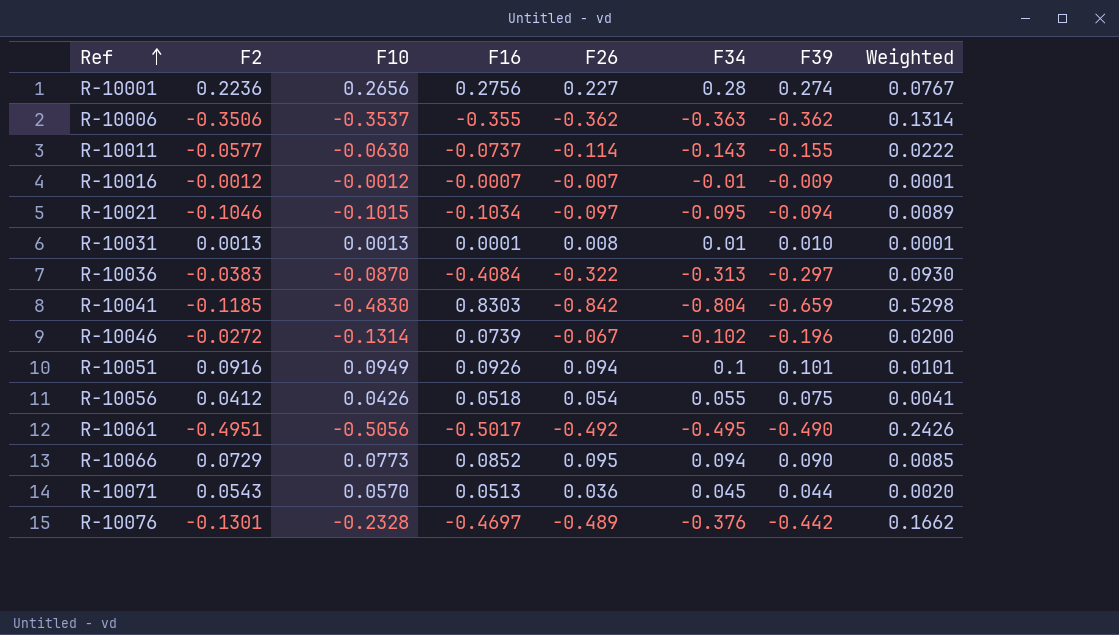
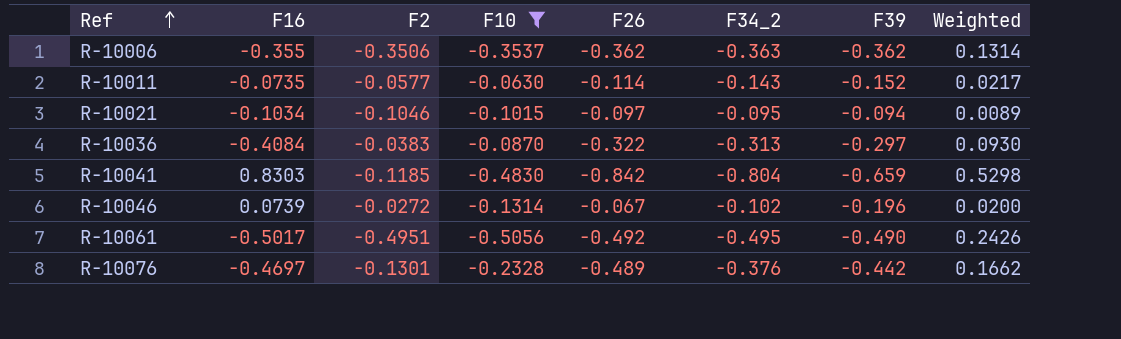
filter: none -> F10 <= -0.0630
column F16 | position: 4 -> 2
column name: F34 -> F34_2
R-10011 | F16: -0.0737 -> -0.0735
R-10011 | F39: -0.155 -> -0.152
R-10011 | Weighted: 0.0222 -> 0.0217

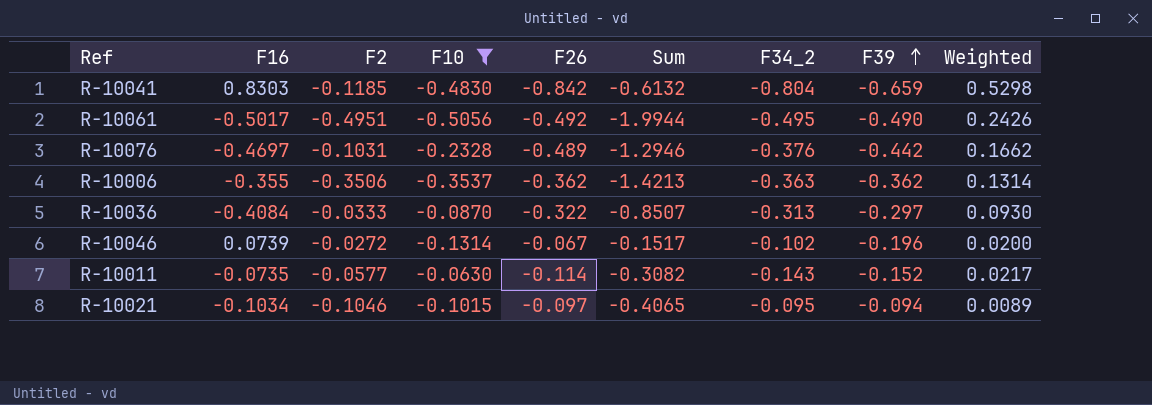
row order: Ref ascending -> F39 ascending
column Sum | formula: none -> [F16] + [F2] + [F10] + [F26]
R-10076 | F2: -0.1301 -> -0.1031
R-10036 | F2: -0.0383 -> -0.0333

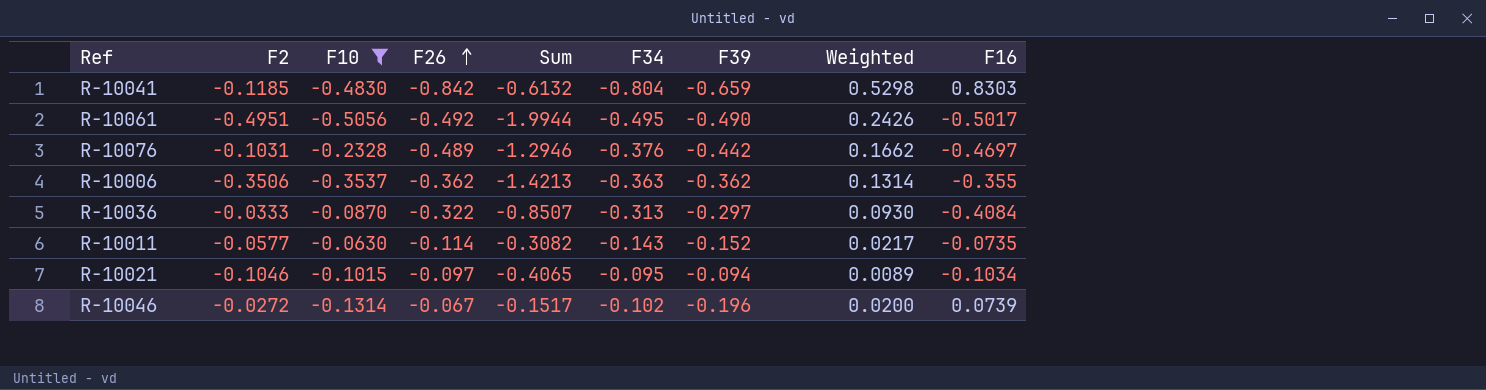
row order: F39 ascending -> F26 ascending
column name: F34_2 -> F34
column F16 | position: 2 -> 9

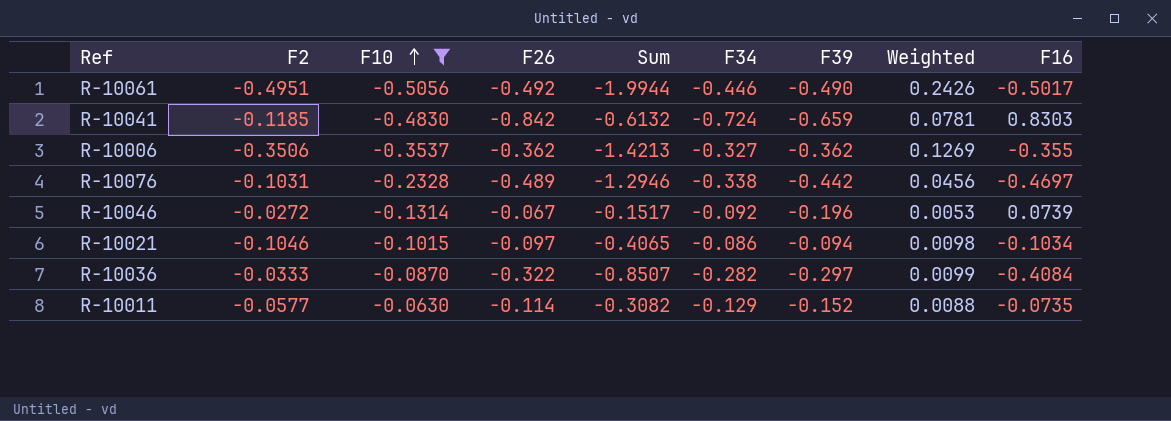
row order: F26 ascending -> F10 ascending
column Weighted | formula: [F34] * [F39] -> [F2] * [F39]
R-10061 | F34: -0.495 -> -0.446
R-10041 | F34: -0.804 -> -0.724
R-10006 | F34: -0.363 -> -0.327
R-10076 | F34: -0.376 -> -0.338
R-10046 | F34: -0.102 -> -0.092
R-10021 | F34: -0.095 -> -0.086
R-10036 | F34: -0.313 -> -0.282
R-10011 | F34: -0.143 -> -0.129

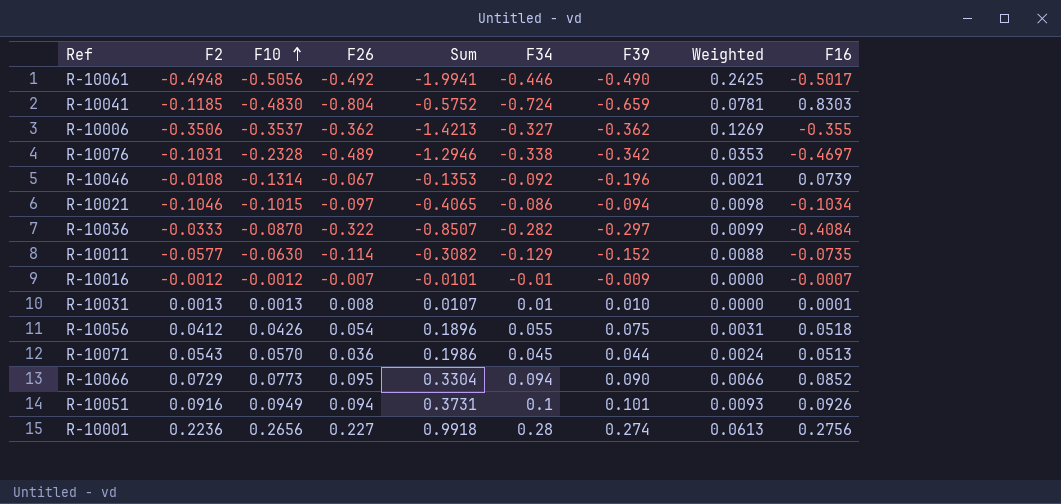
filter: F10 <= -0.0630 -> none
R-10061 | F2: -0.4951 -> -0.4948
R-10061 | Sum: -1.9944 -> -1.9941
R-10061 | Weighted: 0.2426 -> 0.2425
R-10041 | F26: -0.842 -> -0.804
R-10041 | Sum: -0.6132 -> -0.5752
R-10076 | F39: -0.442 -> -0.342
R-10076 | Weighted: 0.0456 -> 0.0353
R-10046 | F2: -0.0272 -> -0.0108
R-10046 | Sum: -0.1517 -> -0.1353
R-10046 | Weighted: 0.0053 -> 0.0021

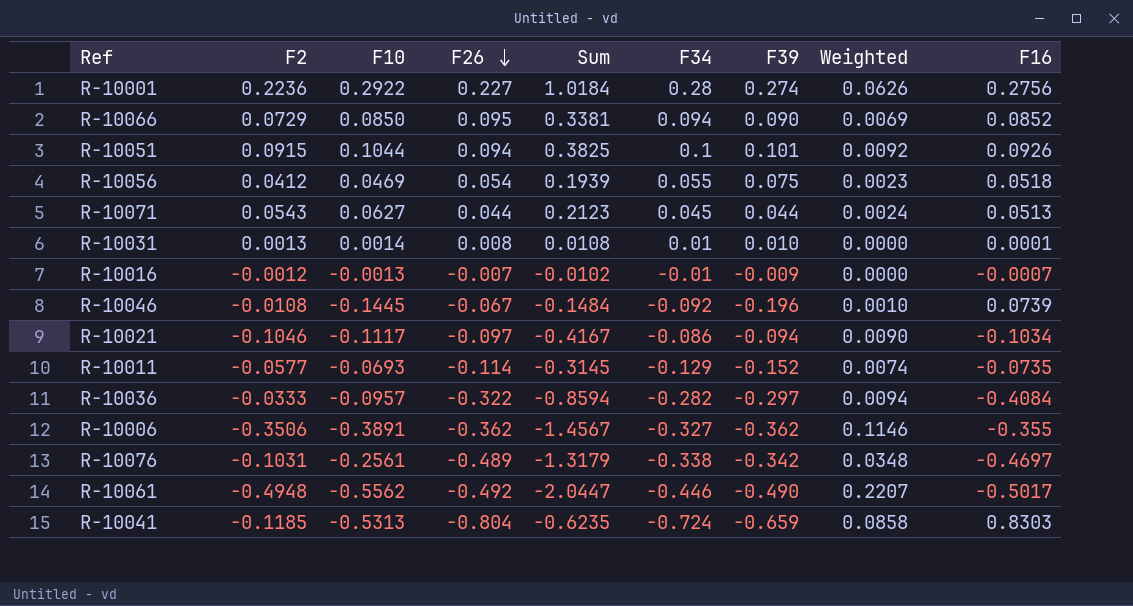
row order: F10 ascending -> F26 descending
column Weighted | formula: [F2] * [F39] -> [F2] * [F34]
R-10001 | F10: 0.2656 -> 0.2922
R-10001 | Sum: 0.9918 -> 1.0184
R-10066 | F10: 0.0773 -> 0.0850
R-10066 | Sum: 0.3304 -> 0.3381
R-10051 | F2: 0.0916 -> 0.0915
R-10051 | F10: 0.0949 -> 0.1044
R-10051 | Sum: 0.3731 -> 0.3825
R-10056 | F10: 0.0426 -> 0.0469
R-10056 | Sum: 0.1896 -> 0.1939
R-10071 | F10: 0.0570 -> 0.0627
R-10071 | F26: 0.036 -> 0.044
R-10071 | Sum: 0.1986 -> 0.2123
R-10031 | F10: 0.0013 -> 0.0014
R-10031 | Sum: 0.0107 -> 0.0108
R-10016 | F10: -0.0012 -> -0.0013
R-10016 | Sum: -0.0101 -> -0.0102
R-10046 | F10: -0.1314 -> -0.1445
R-10046 | Sum: -0.1353 -> -0.1484
R-10021 | F10: -0.1015 -> -0.1117
R-10021 | Sum: -0.4065 -> -0.4167
R-10011 | F10: -0.0630 -> -0.0693
R-10011 | Sum: -0.3082 -> -0.3145
R-10036 | F10: -0.0870 -> -0.0957
R-10036 | Sum: -0.8507 -> -0.8594
R-10006 | F10: -0.3537 -> -0.3891
R-10006 | Sum: -1.4213 -> -1.4567
R-10076 | F10: -0.2328 -> -0.2561
R-10076 | Sum: -1.2946 -> -1.3179
R-10061 | F10: -0.5056 -> -0.5562
R-10061 | Sum: -1.9941 -> -2.0447
R-10041 | F10: -0.4830 -> -0.5313
R-10041 | Sum: -0.5752 -> -0.6235

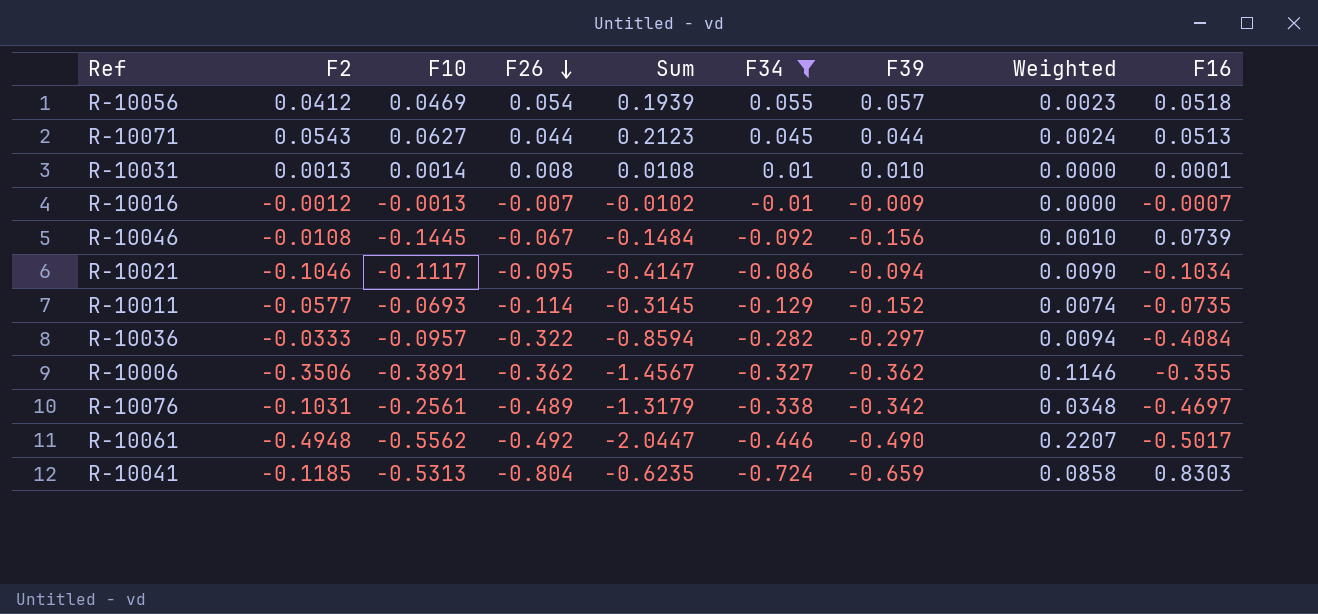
filter: none -> F34 <= 0.055
R-10056 | F39: 0.075 -> 0.057
R-10046 | F39: -0.196 -> -0.156
R-10021 | F26: -0.097 -> -0.095
R-10021 | Sum: -0.4167 -> -0.4147

